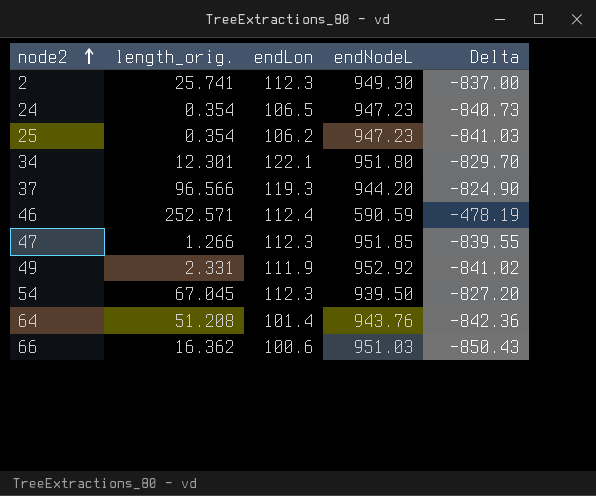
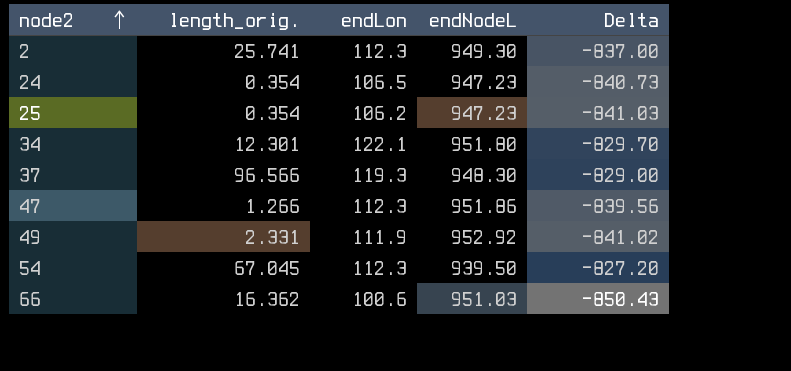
row 46: 252.571 | 112.4 | 590.59 | -478.19 -> none
row 64: 51.208 | 101.4 | 943.76 | -842.36 -> none
37 | endNodeL: 944.20 -> 948.30
37 | Delta: -824.90 -> -829.00
47 | endNodeL: 951.85 -> 951.86
47 | Delta: -839.55 -> -839.56

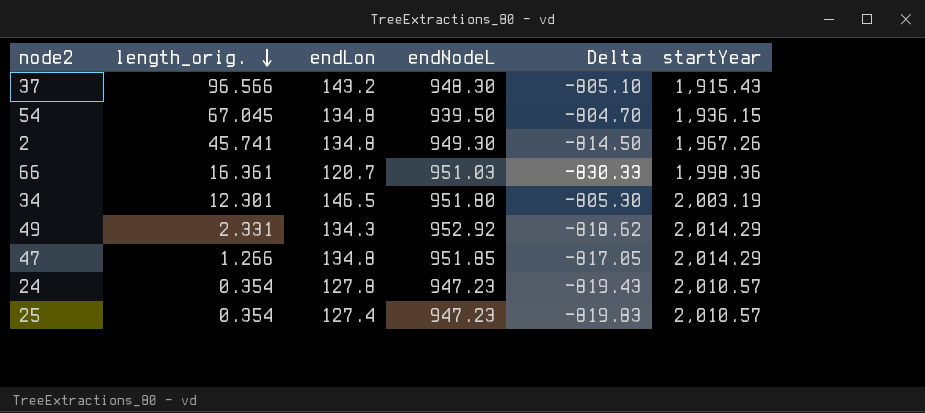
row order: node2 ascending -> length_orig. descending
column startYear | position: none -> 6
37 | endLon: 119.3 -> 143.2
37 | Delta: -829.00 -> -805.10
54 | endLon: 112.3 -> 134.8
54 | Delta: -827.20 -> -804.70
2 | length_orig.: 25.741 -> 45.741
2 | endLon: 112.3 -> 134.8
2 | Delta: -837.00 -> -814.50
66 | length_orig.: 16.362 -> 16.361
66 | endLon: 100.6 -> 120.7
66 | Delta: -850.43 -> -830.33
34 | endLon: 122.1 -> 146.5
34 | Delta: -829.70 -> -805.30
49 | endLon: 111.9 -> 134.3
49 | Delta: -841.02 -> -818.62
47 | endLon: 112.3 -> 134.8
47 | endNodeL: 951.86 -> 951.85
47 | Delta: -839.56 -> -817.05
24 | endLon: 106.5 -> 127.8
24 | Delta: -840.73 -> -819.43
25 | endLon: 106.2 -> 127.4
25 | Delta: -841.03 -> -819.83

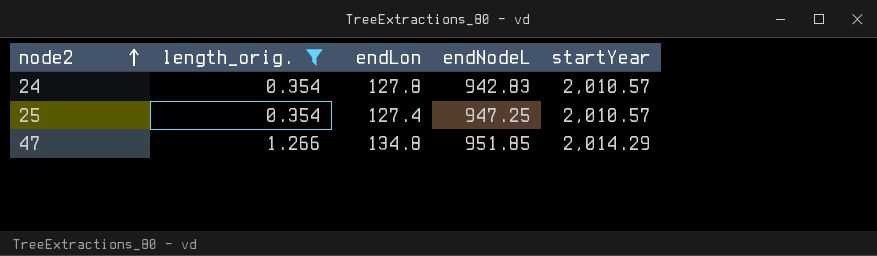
filter: none -> length_orig. <= 1.266
row order: length_orig. descending -> node2 ascending
column Delta | formula: [endLon] - [endNodeL] -> none
24 | endNodeL: 947.23 -> 942.83
25 | endNodeL: 947.23 -> 947.25

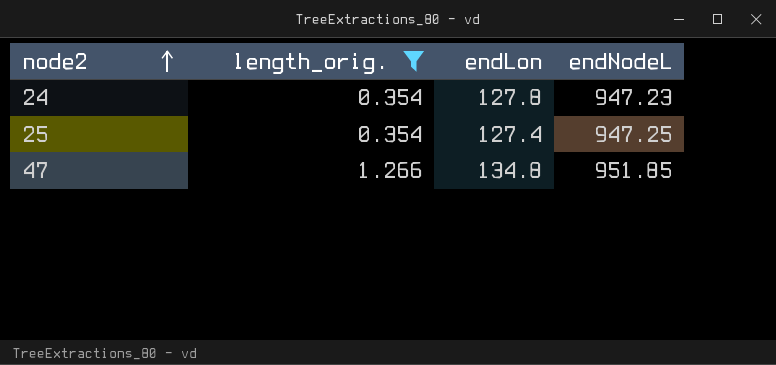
column startYear | position: 5 -> none
24 | endNodeL: 942.83 -> 947.23

